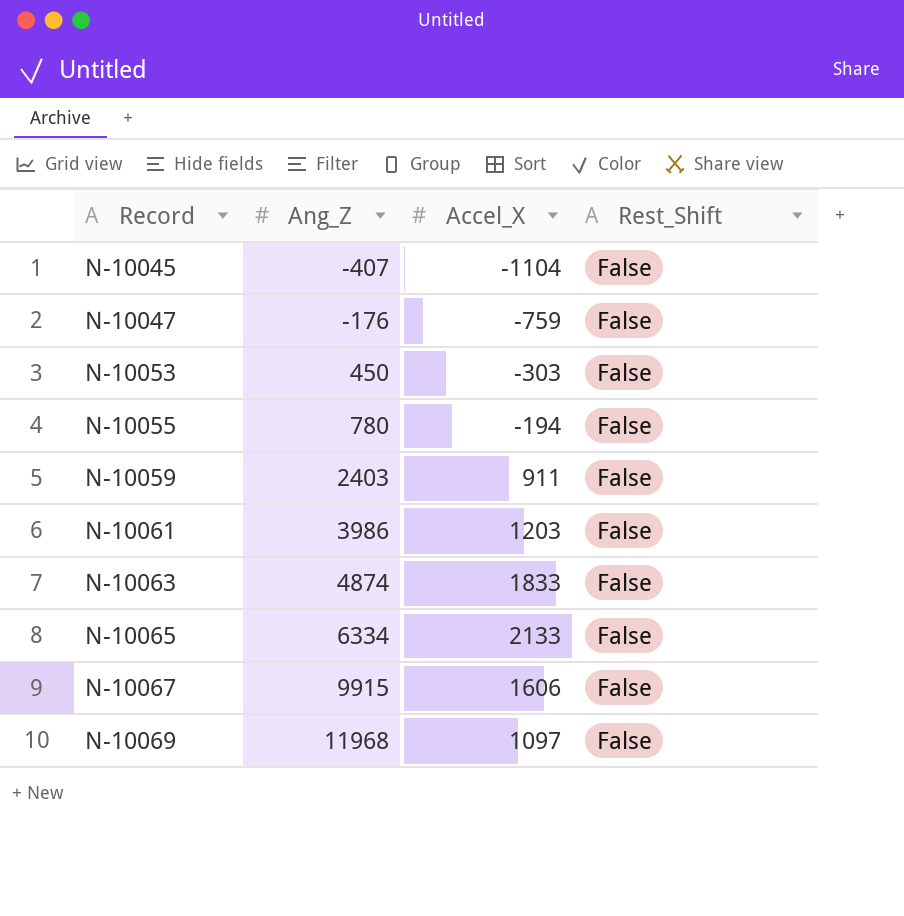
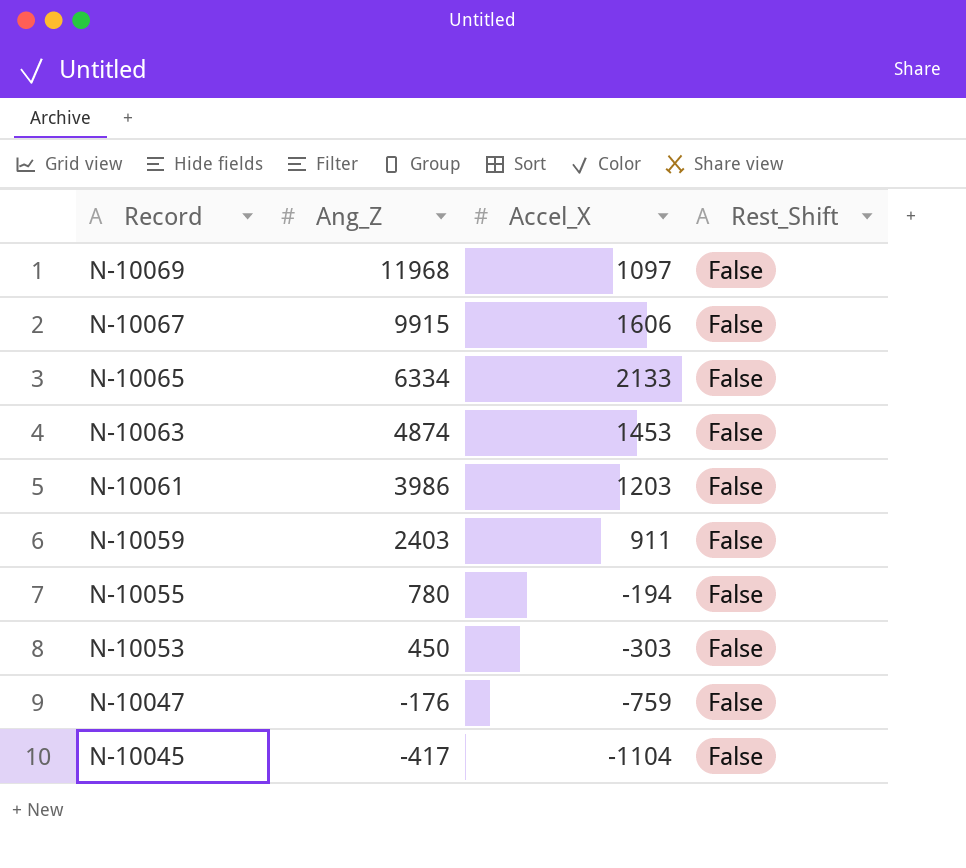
row order: Record ascending -> Record descending
N-10063 | Accel_X: 1833 -> 1453
N-10045 | Ang_Z: -407 -> -417

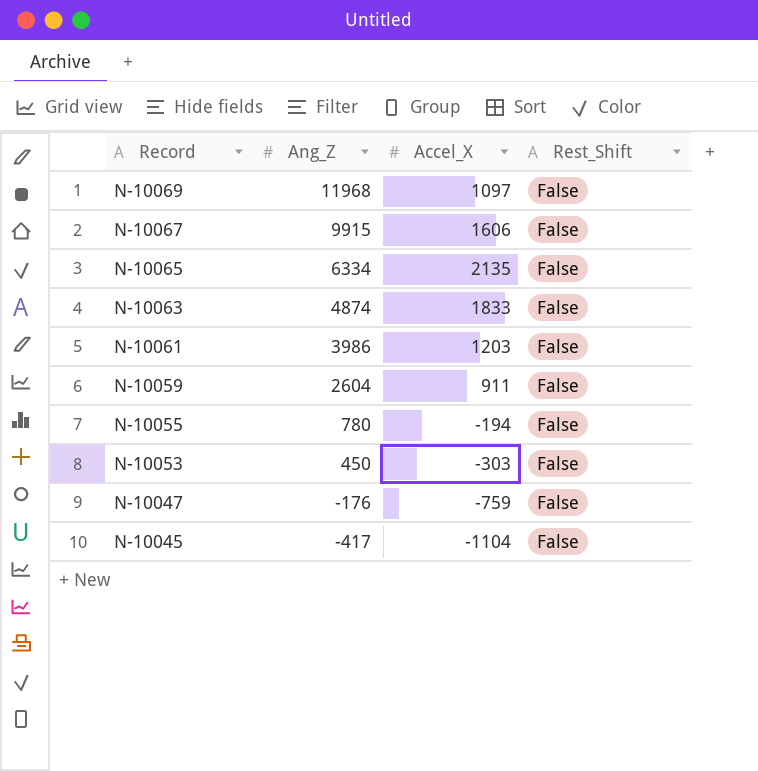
N-10065 | Accel_X: 2133 -> 2135
N-10063 | Accel_X: 1453 -> 1833
N-10059 | Ang_Z: 2403 -> 2604

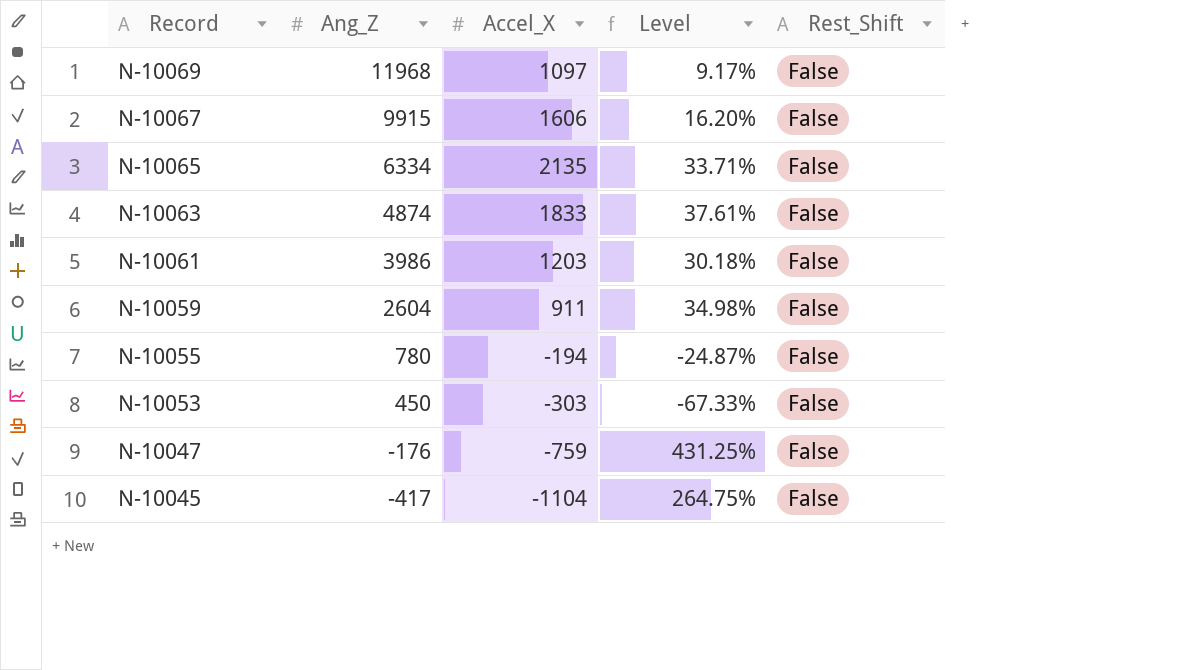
column Level | formula: none -> [Accel_X] / [Ang_Z]

